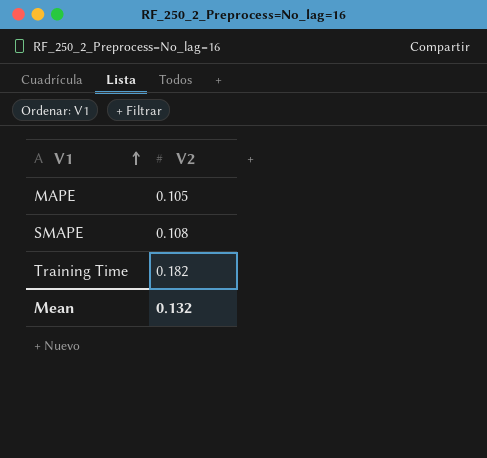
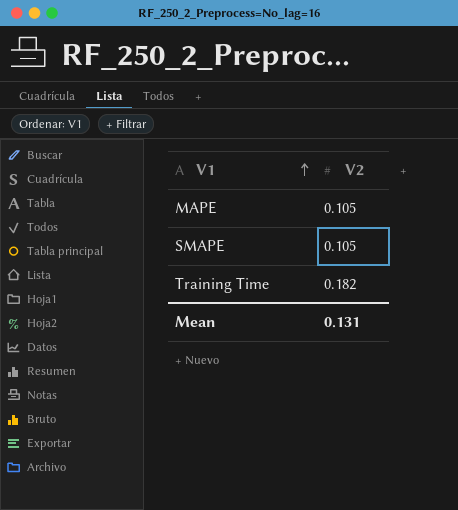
SMAPE | V2: 0.108 -> 0.105
Mean | V2: 0.132 -> 0.131

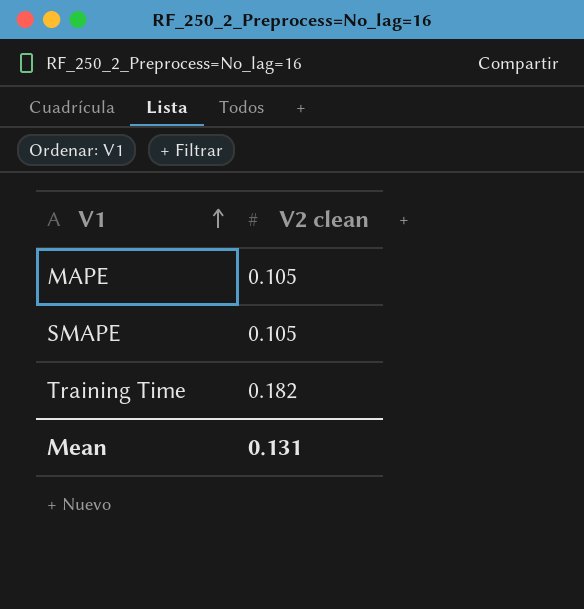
column name: V2 -> V2 clean

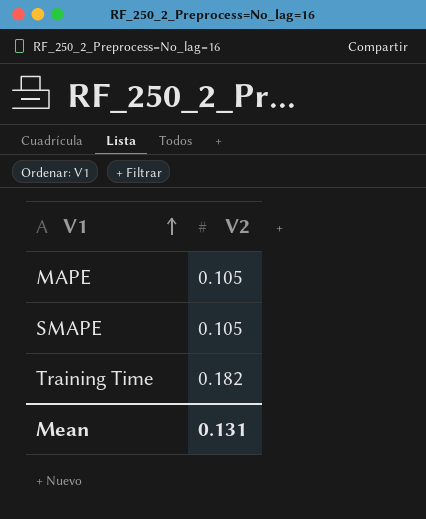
column name: V2 clean -> V2

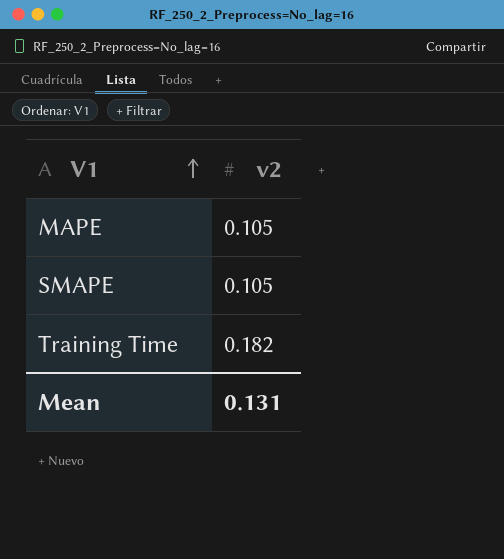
column name: V2 -> v2

